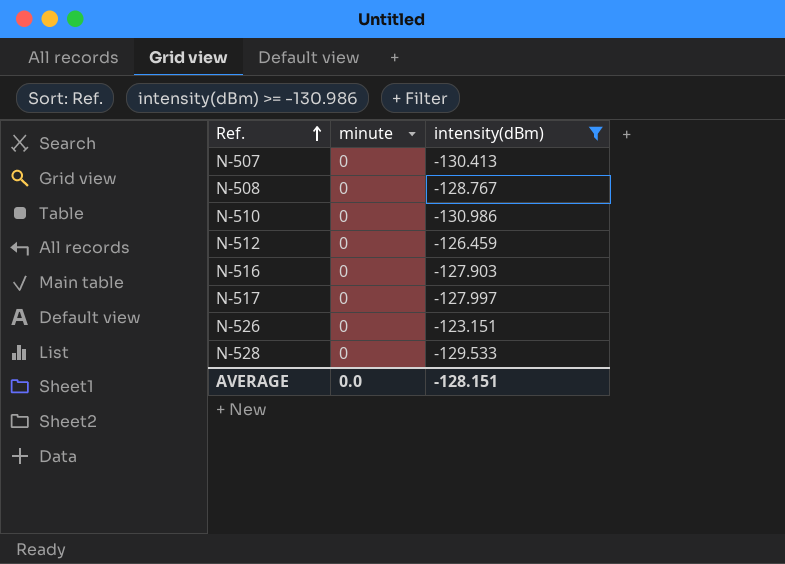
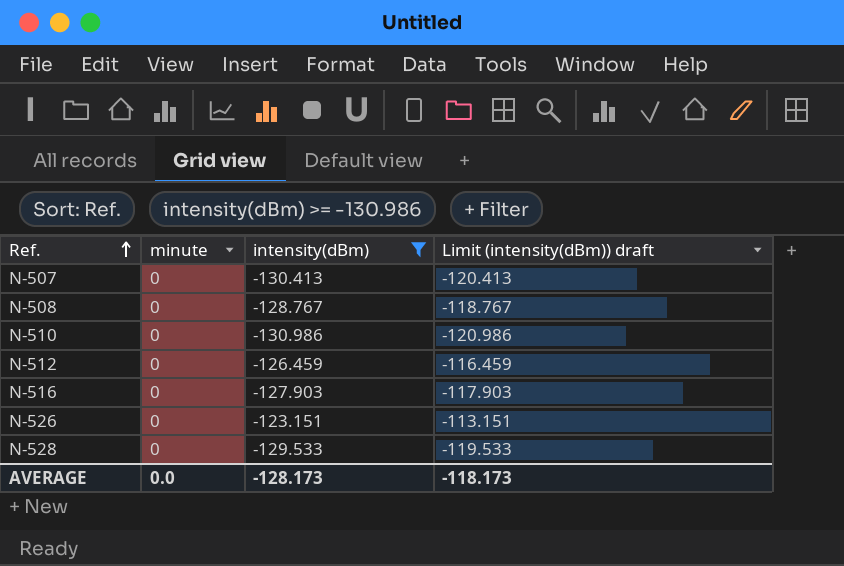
column Limit (intensity(dBm)) draft | formula: none -> [intensity(dBm)] + 10
row N-517: 0 | -127.997 -> none
AVERAGE | intensity(dBm): -128.151 -> -128.173

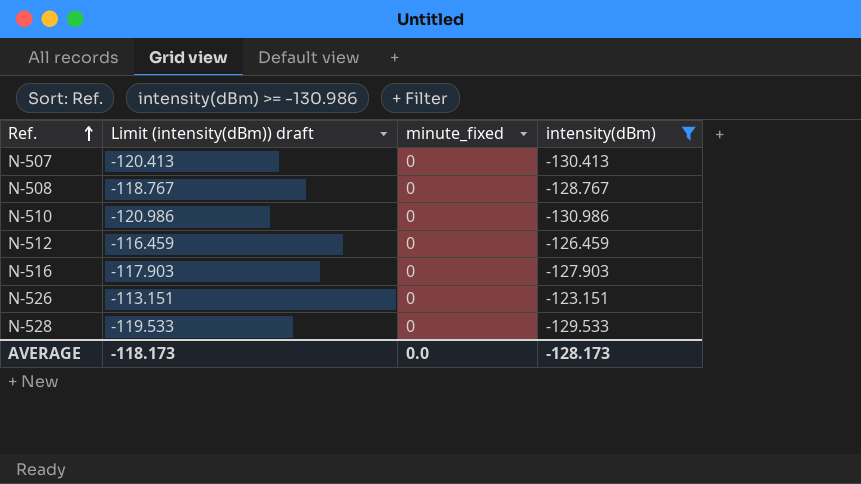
column Limit (intensity(dBm)) draft | position: 4 -> 2
column name: minute -> minute_fixed

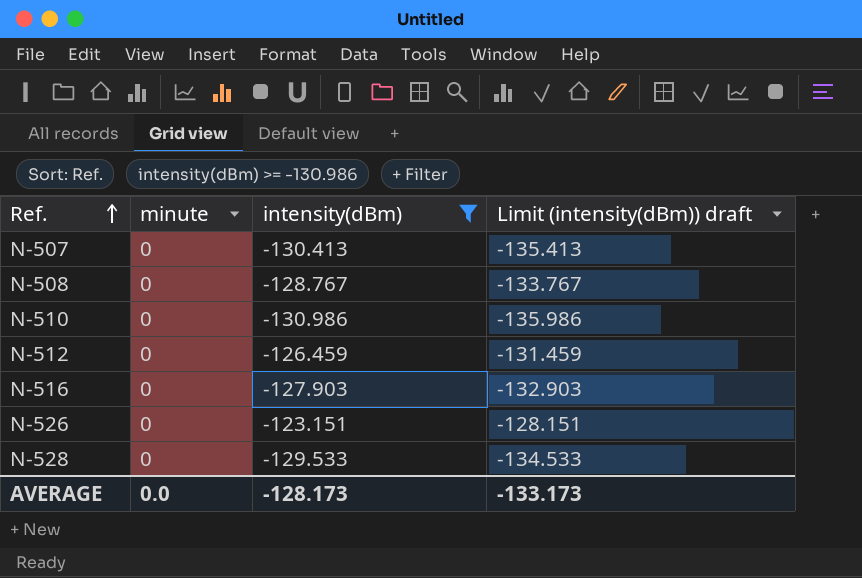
column name: minute_fixed -> minute
column Limit (intensity(dBm)) draft | formula: [intensity(dBm)] + 10 -> [intensity(dBm)] - 5
column Limit (intensity(dBm)) draft | position: 2 -> 4
AVERAGE | Limit (intensity(dBm)) draft: -118.173 -> -133.173

